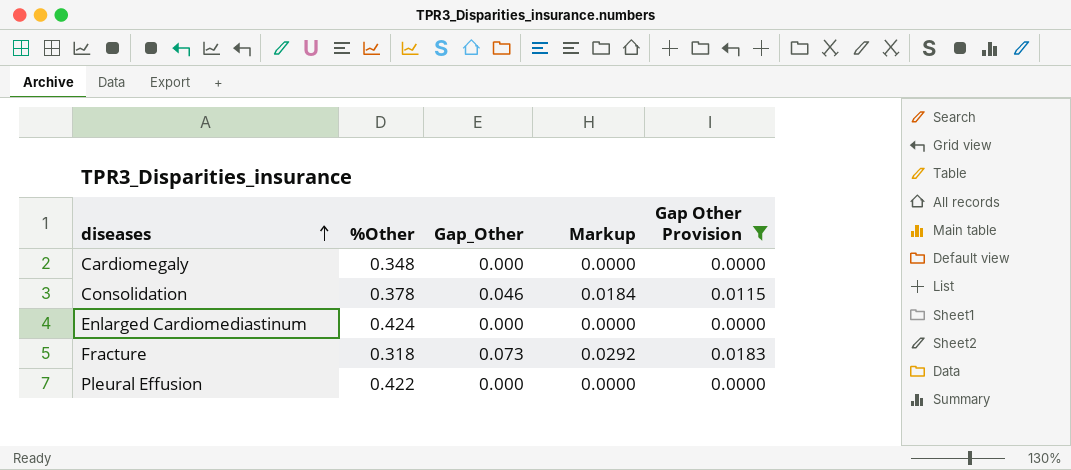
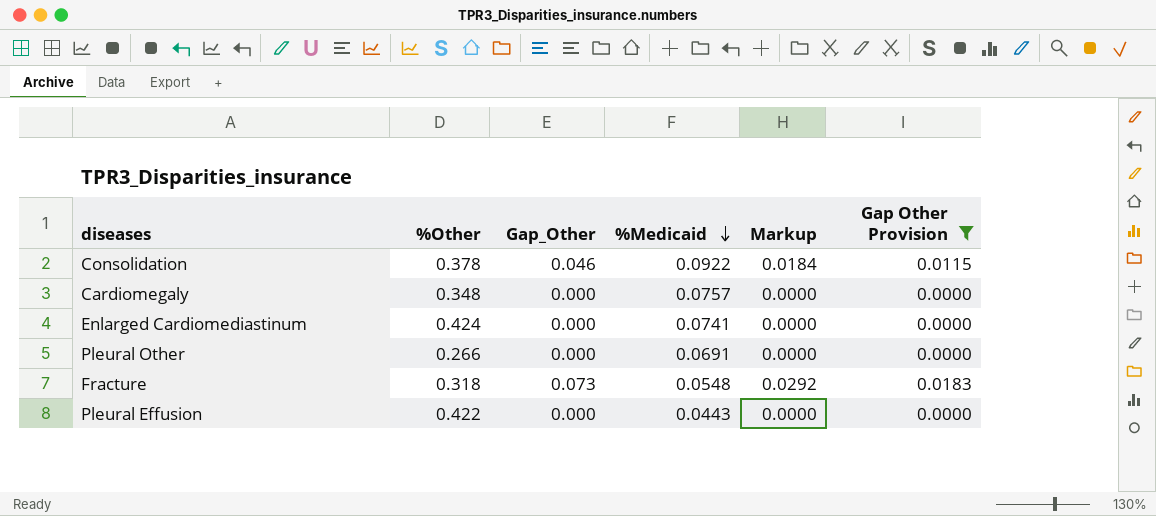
row order: diseases ascending -> %Medicaid descending
column %Medicaid | position: none -> 4
row Pleural Other: none -> 0.266 | 0.000 | 0.0691 | 0.0000 | 0.0000

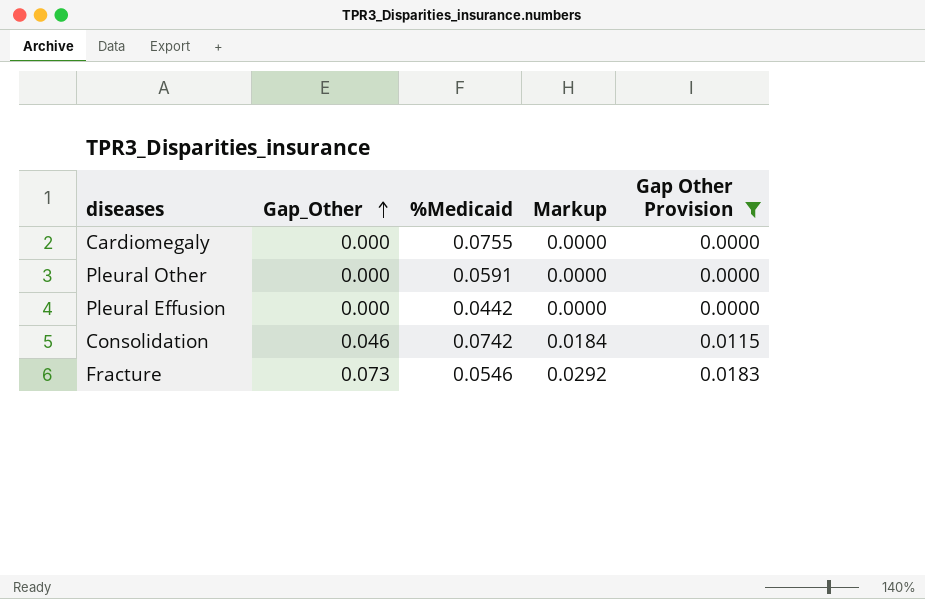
row order: %Medicaid descending -> Gap_Other ascending
column %Other | position: 2 -> none
row Enlarged Cardiomediastinum: 0.424 | 0.000 | 0.0741 | 0.0000 | 0.0000 -> none
Cardiomegaly | %Medicaid: 0.0757 -> 0.0755
Pleural Other | %Medicaid: 0.0691 -> 0.0591
Pleural Effusion | %Medicaid: 0.0443 -> 0.0442
Consolidation | %Medicaid: 0.0922 -> 0.0742
Fracture | %Medicaid: 0.0548 -> 0.0546

